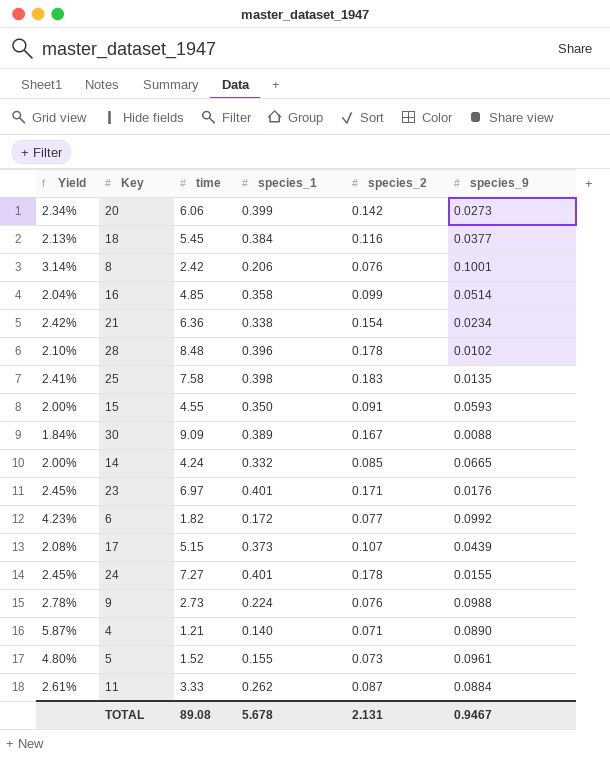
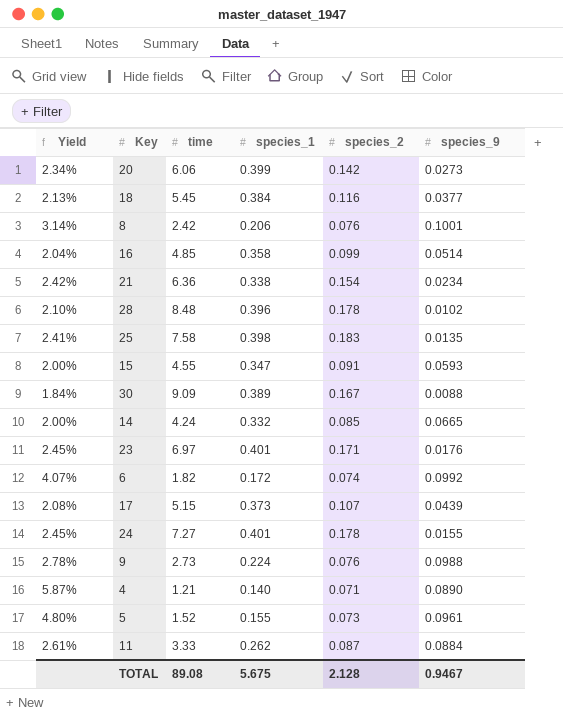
15 | species_1: 0.350 -> 0.347
6 | Yield: 4.23% -> 4.07%
6 | species_2: 0.077 -> 0.074
TOTAL | species_1: 5.678 -> 5.675
TOTAL | species_2: 2.131 -> 2.128

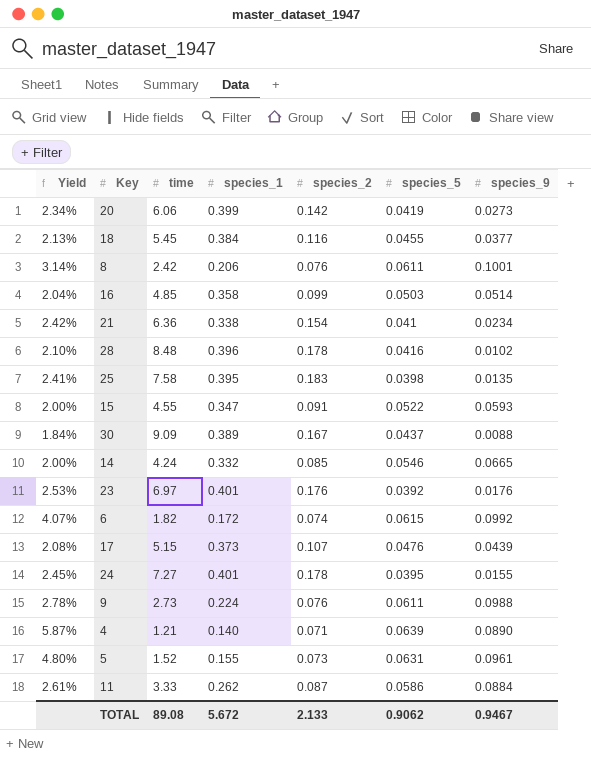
column species_5 | position: none -> 6
25 | species_1: 0.398 -> 0.395
23 | Yield: 2.45% -> 2.53%
23 | species_2: 0.171 -> 0.176
TOTAL | species_1: 5.675 -> 5.672
TOTAL | species_2: 2.128 -> 2.133

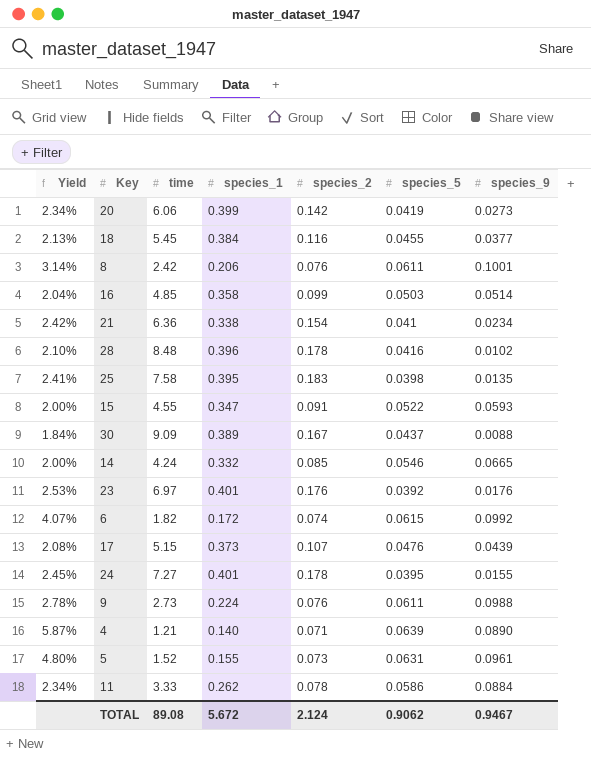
11 | Yield: 2.61% -> 2.34%
11 | species_2: 0.087 -> 0.078
TOTAL | species_2: 2.133 -> 2.124

